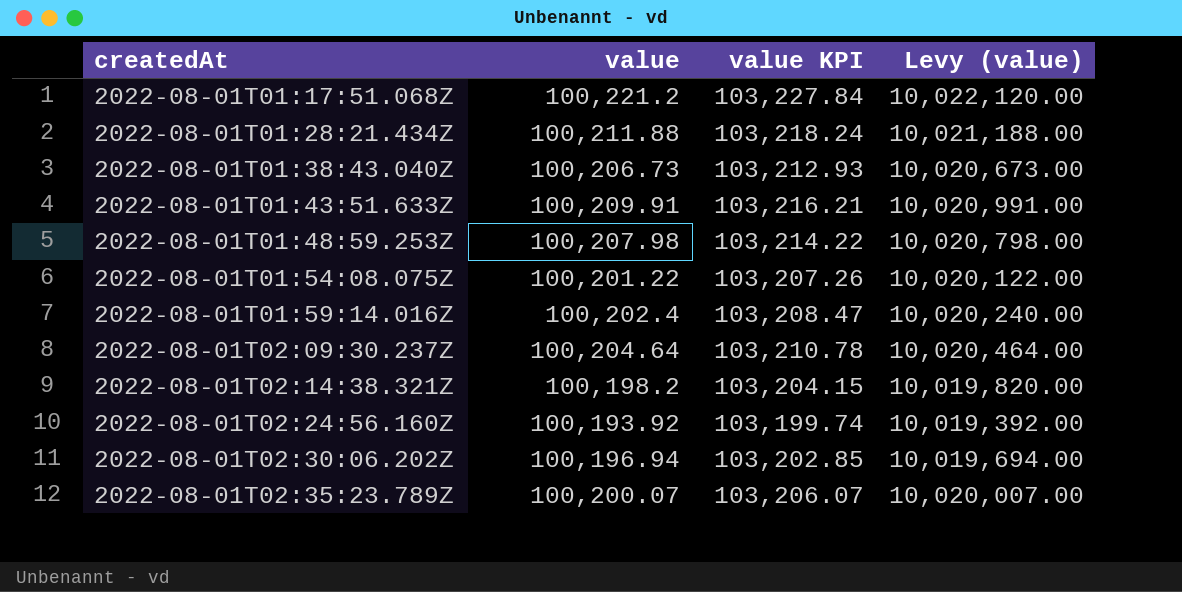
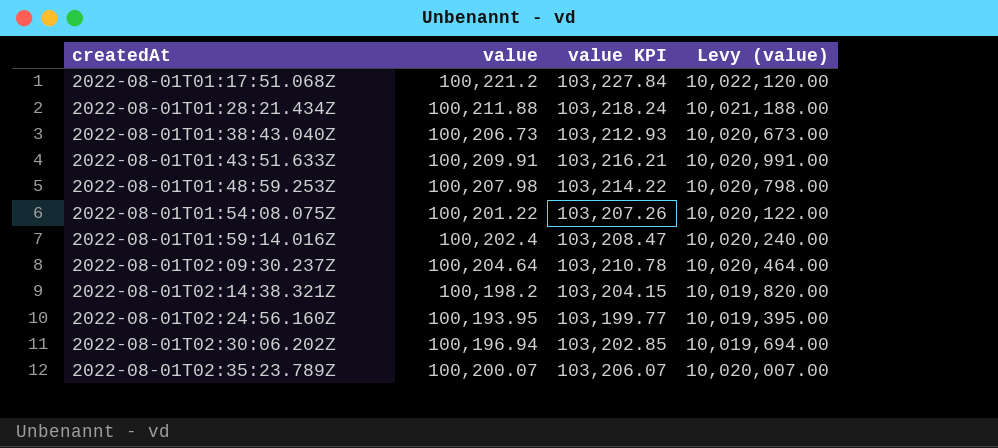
2022-08-01T02:24:56.160Z | value: 100,193.92 -> 100,193.95
2022-08-01T02:24:56.160Z | value KPI: 103,199.74 -> 103,199.77
2022-08-01T02:24:56.160Z | Levy (value): 10,019,392.00 -> 10,019,395.00

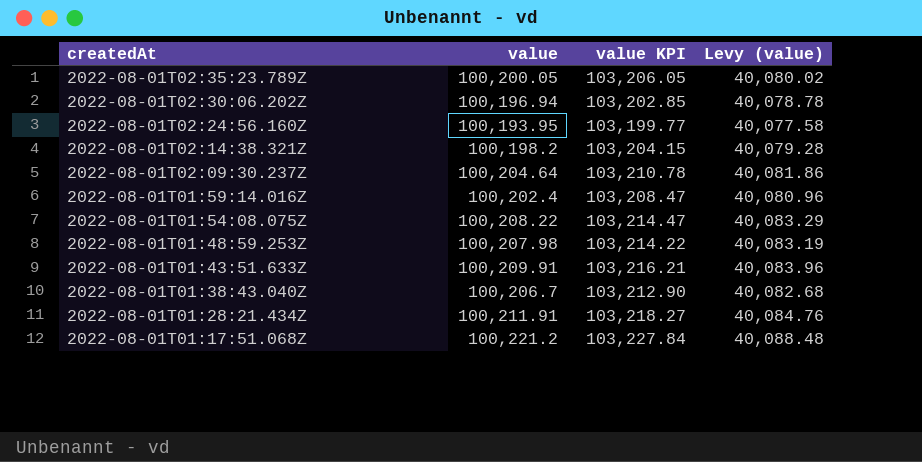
row order: createdAt ascending -> createdAt descending
column Levy (value) | formula: [value] * 100 -> [value] * 0.4
2022-08-01T02:35:23.789Z | value: 100,200.07 -> 100,200.05
2022-08-01T02:35:23.789Z | value KPI: 103,206.07 -> 103,206.05
2022-08-01T01:54:08.075Z | value: 100,201.22 -> 100,208.22
2022-08-01T01:54:08.075Z | value KPI: 103,207.26 -> 103,214.47
2022-08-01T01:38:43.040Z | value: 100,206.73 -> 100,206.7
2022-08-01T01:38:43.040Z | value KPI: 103,212.93 -> 103,212.90
2022-08-01T01:28:21.434Z | value: 100,211.88 -> 100,211.91
2022-08-01T01:28:21.434Z | value KPI: 103,218.24 -> 103,218.27

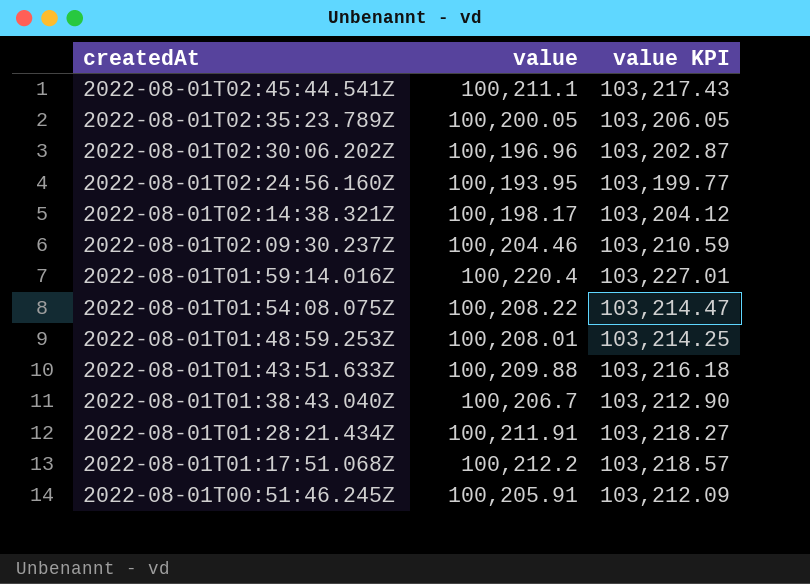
column Levy (value) | formula: [value] * 0.4 -> none
row 2022-08-01T02:45:44.541Z: none -> 100,211.1 | 103,217.43
2022-08-01T02:30:06.202Z | value: 100,196.94 -> 100,196.96
2022-08-01T02:30:06.202Z | value KPI: 103,202.85 -> 103,202.87
2022-08-01T02:14:38.321Z | value: 100,198.2 -> 100,198.17
2022-08-01T02:14:38.321Z | value KPI: 103,204.15 -> 103,204.12
2022-08-01T02:09:30.237Z | value: 100,204.64 -> 100,204.46
2022-08-01T02:09:30.237Z | value KPI: 103,210.78 -> 103,210.59
2022-08-01T01:59:14.016Z | value: 100,202.4 -> 100,220.4
2022-08-01T01:59:14.016Z | value KPI: 103,208.47 -> 103,227.01
2022-08-01T01:48:59.253Z | value: 100,207.98 -> 100,208.01
2022-08-01T01:48:59.253Z | value KPI: 103,214.22 -> 103,214.25
2022-08-01T01:43:51.633Z | value: 100,209.91 -> 100,209.88
2022-08-01T01:43:51.633Z | value KPI: 103,216.21 -> 103,216.18
2022-08-01T01:17:51.068Z | value: 100,221.2 -> 100,212.2
2022-08-01T01:17:51.068Z | value KPI: 103,227.84 -> 103,218.57
row 2022-08-01T00:51:46.245Z: none -> 100,205.91 | 103,212.09

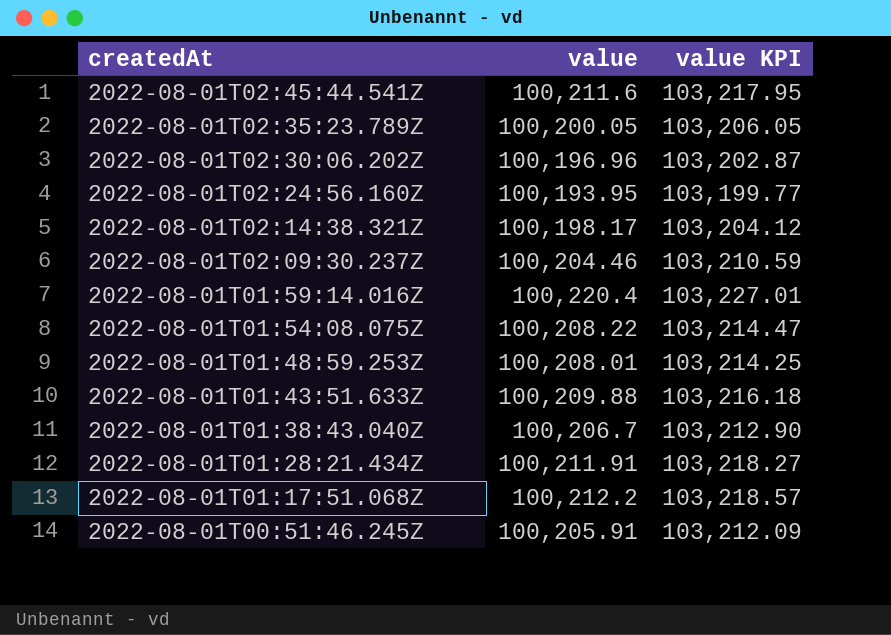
2022-08-01T02:45:44.541Z | value: 100,211.1 -> 100,211.6
2022-08-01T02:45:44.541Z | value KPI: 103,217.43 -> 103,217.95

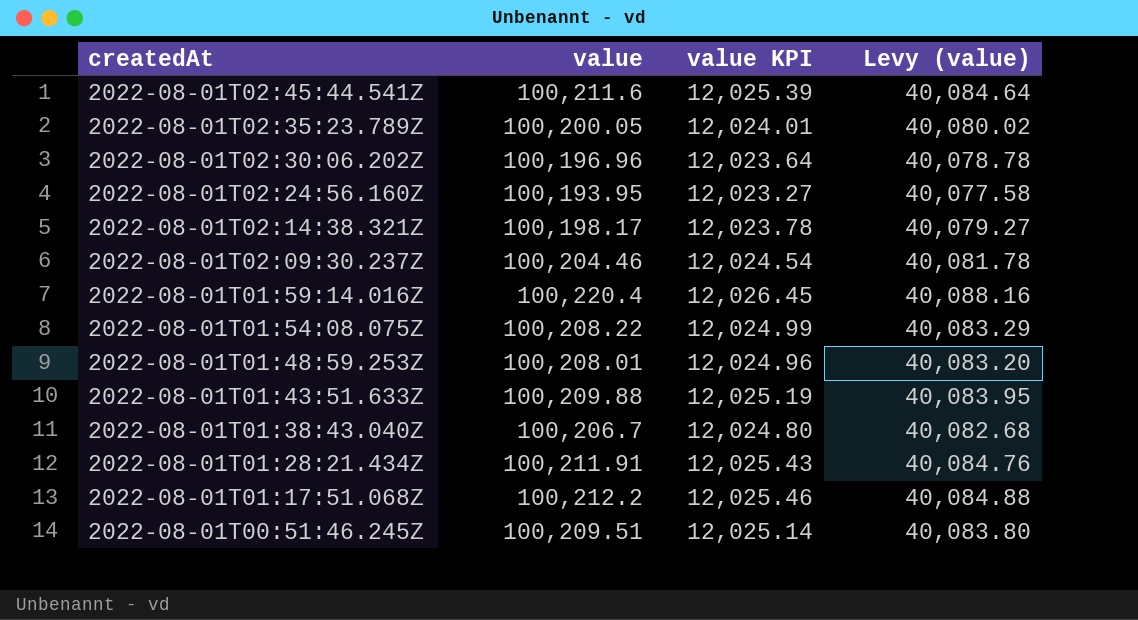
column value KPI | formula: [value] * 1.03 -> [value] * 0.12
column Levy (value) | formula: none -> [value] * 0.4
2022-08-01T00:51:46.245Z | value: 100,205.91 -> 100,209.51

